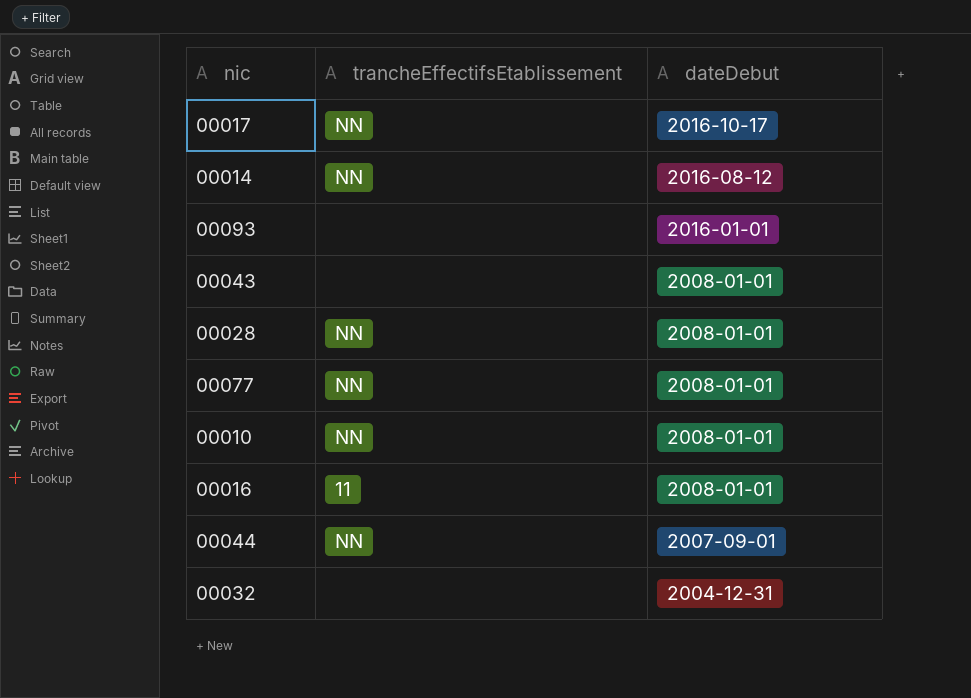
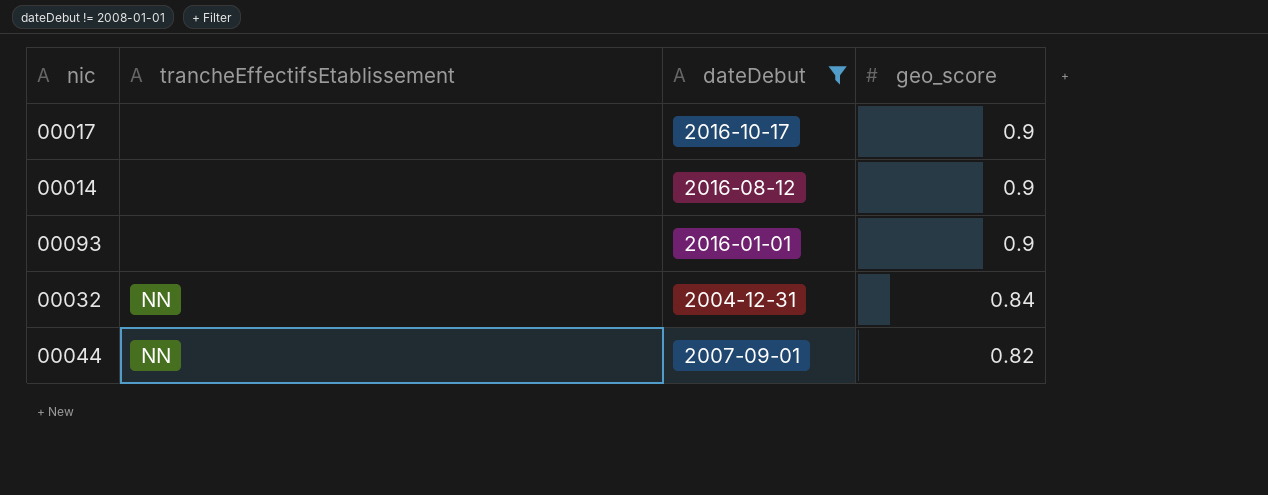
filter: none -> dateDebut != 2008-01-01
row order: dateDebut descending -> geo_score descending
column geo_score | position: none -> 4
00017 | trancheEffectifsEtablissement: NN -> none
00014 | trancheEffectifsEtablissement: NN -> none
00032 | trancheEffectifsEtablissement: none -> NN

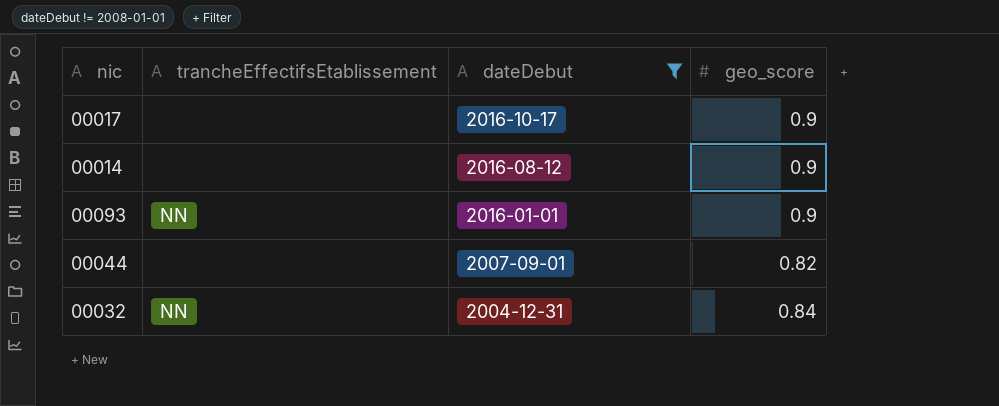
row order: geo_score descending -> dateDebut descending
00093 | trancheEffectifsEtablissement: none -> NN
00044 | trancheEffectifsEtablissement: NN -> none

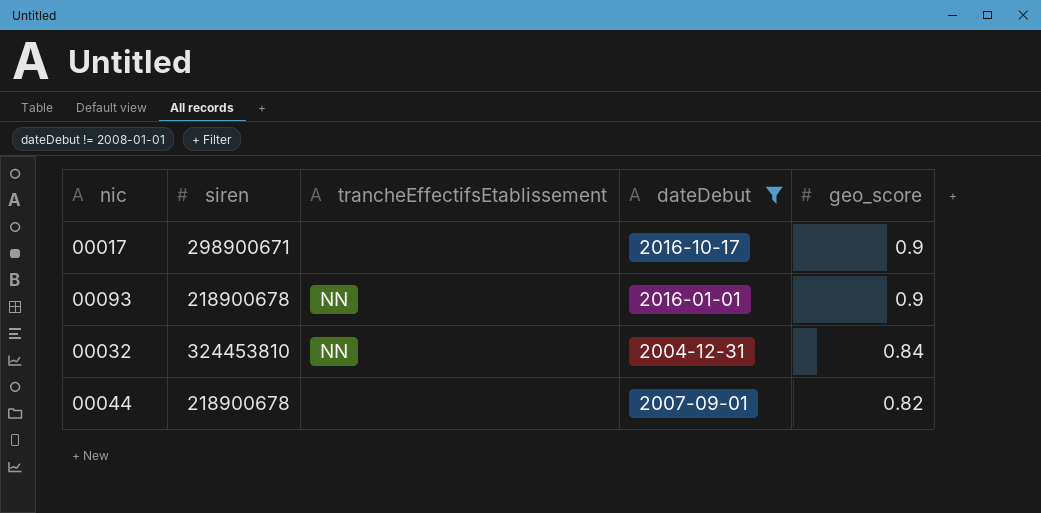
row order: dateDebut descending -> geo_score descending
column siren | position: none -> 2
row 00014: none | 2016-08-12 | 0.9 -> none

